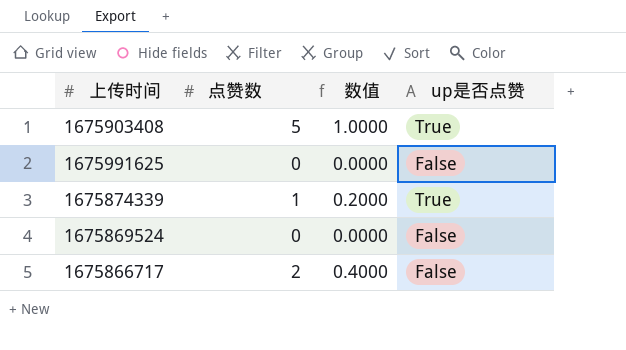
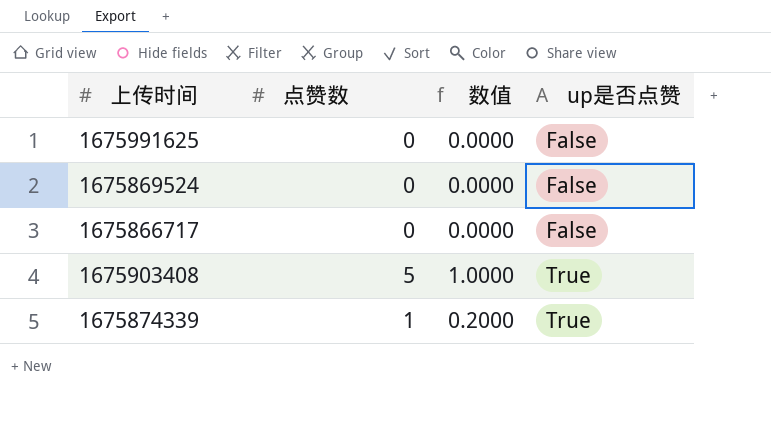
row order: none -> up是否点赞 ascending
1675866717 | 点赞数: 2 -> 0
1675866717 | 数值: 0.4000 -> 0.0000

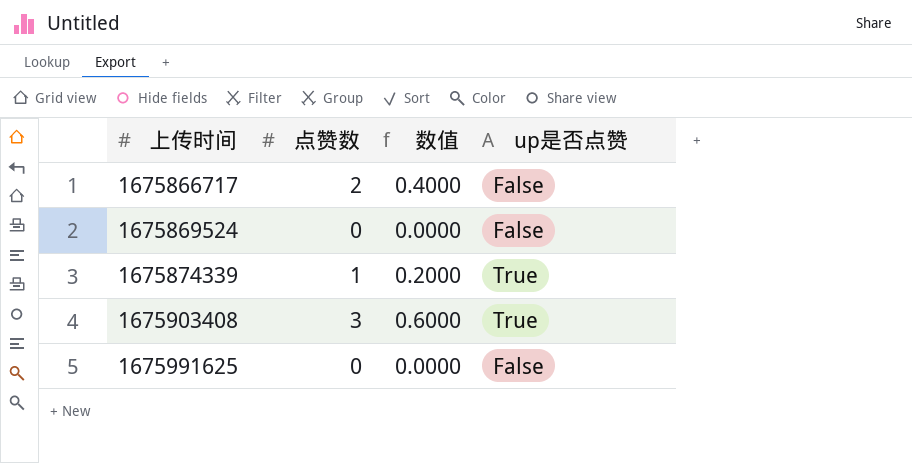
row order: up是否点赞 ascending -> 上传时间 ascending
1675866717 | 点赞数: 0 -> 2
1675866717 | 数值: 0.0000 -> 0.4000
1675903408 | 点赞数: 5 -> 3
1675903408 | 数值: 1.0000 -> 0.6000

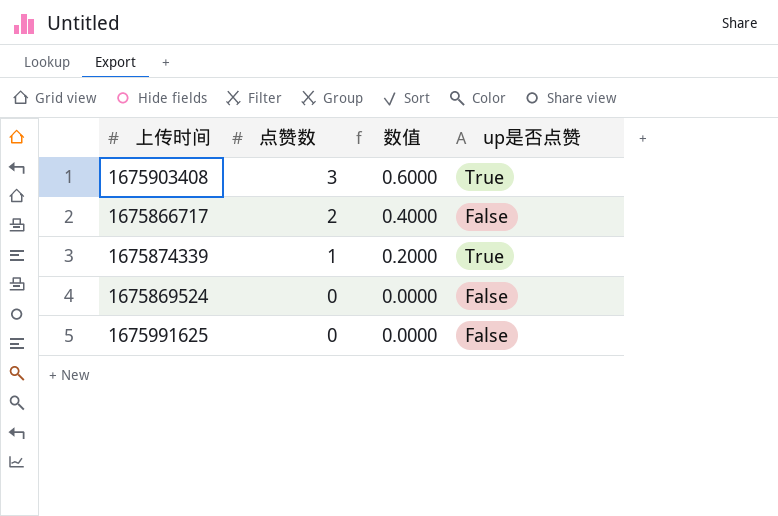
row order: 上传时间 ascending -> 点赞数 descending

